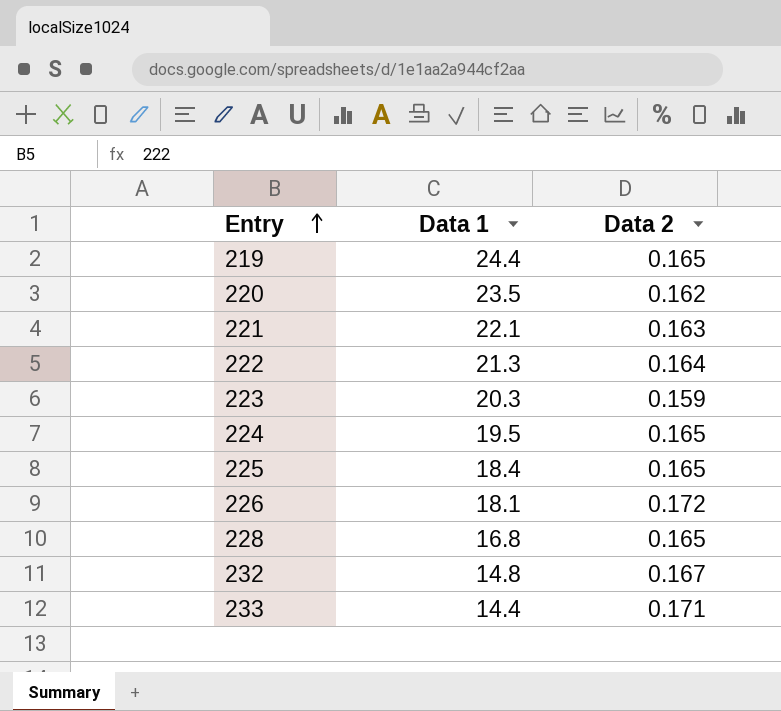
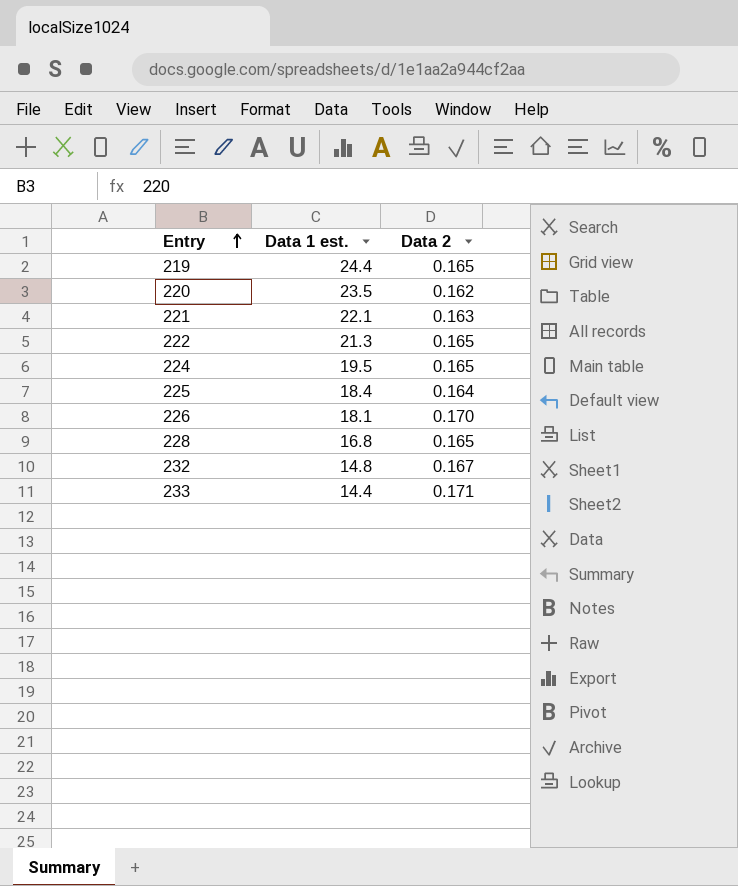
column name: Data 1 -> Data 1 est.
row 223: 20.3 | 0.159 -> none
222 | Data 2: 0.164 -> 0.165
225 | Data 2: 0.165 -> 0.164
226 | Data 2: 0.172 -> 0.170

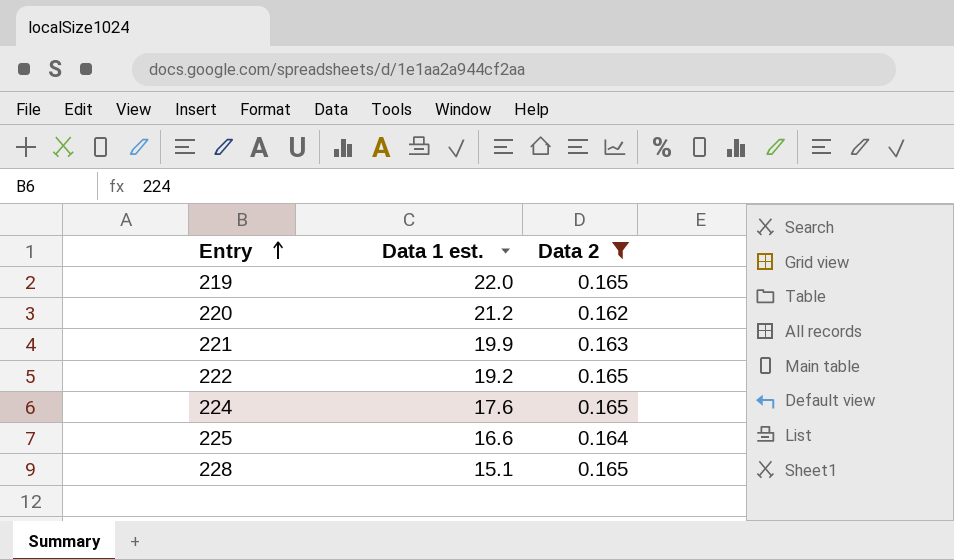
filter: none -> Data 2 <= 0.165
219 | Data 1 est.: 24.4 -> 22.0
220 | Data 1 est.: 23.5 -> 21.2
221 | Data 1 est.: 22.1 -> 19.9
222 | Data 1 est.: 21.3 -> 19.2
224 | Data 1 est.: 19.5 -> 17.6
225 | Data 1 est.: 18.4 -> 16.6
228 | Data 1 est.: 16.8 -> 15.1

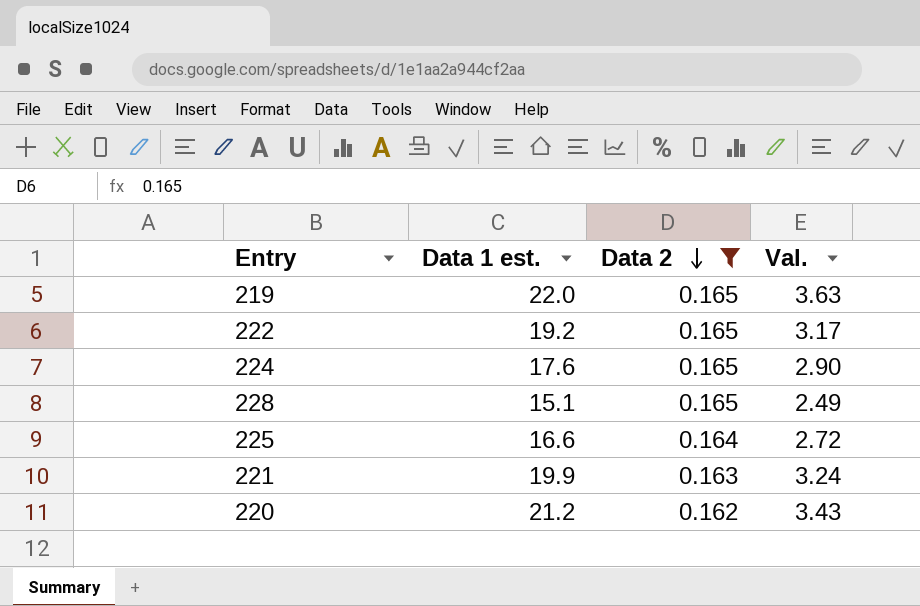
row order: Entry ascending -> Data 2 descending
column Val. | formula: none -> [Data 1 est.] * [Data 2]

